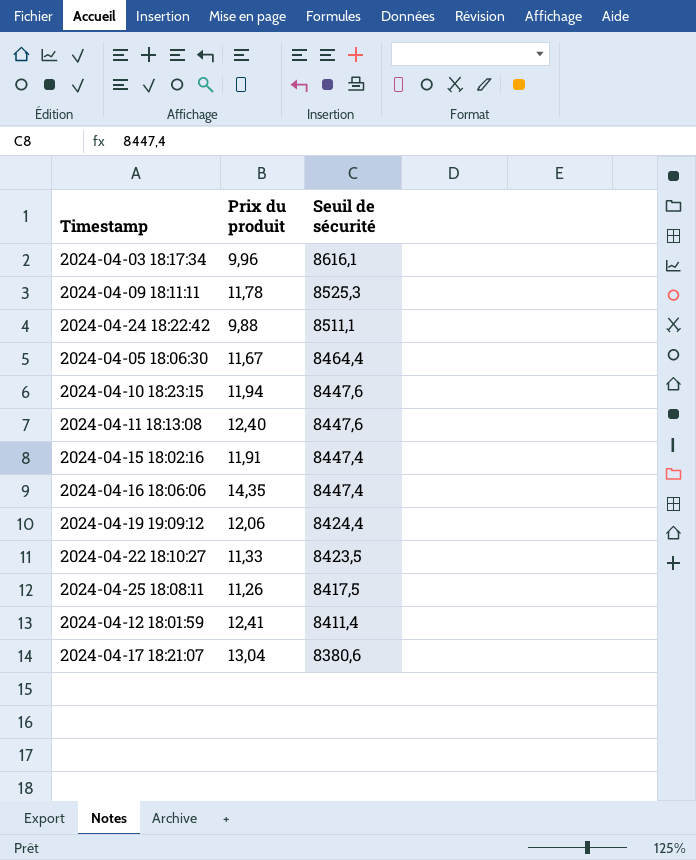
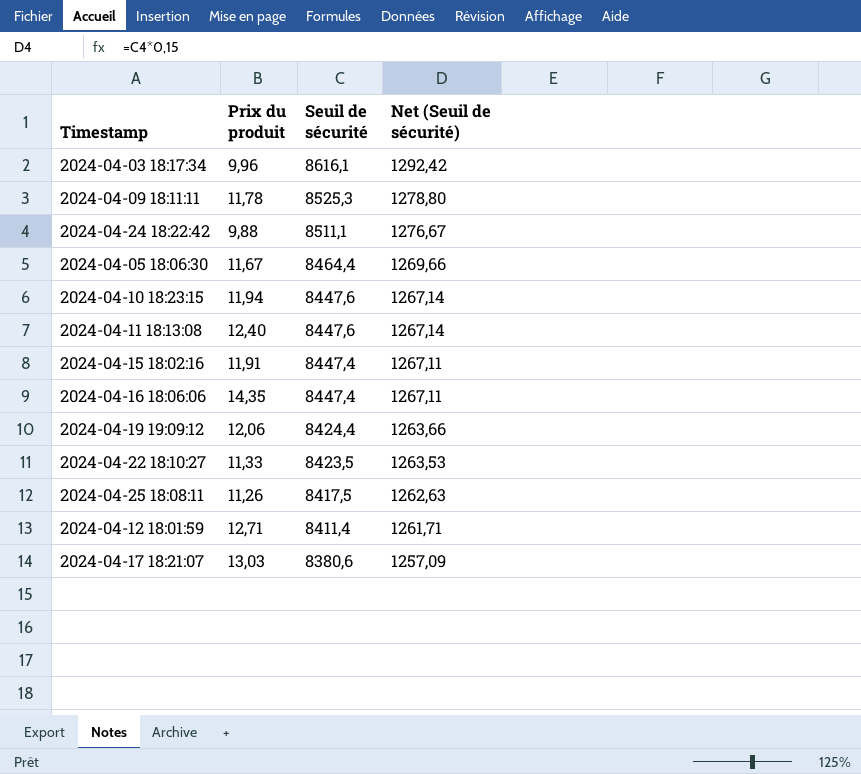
column Net (Seuil de sécurité) | formula: none -> [Seuil de sécurité] * 0,15
2024-04-12 18:01:59 | Prix du produit: 12,41 -> 12,71
2024-04-17 18:21:07 | Prix du produit: 13,04 -> 13,03

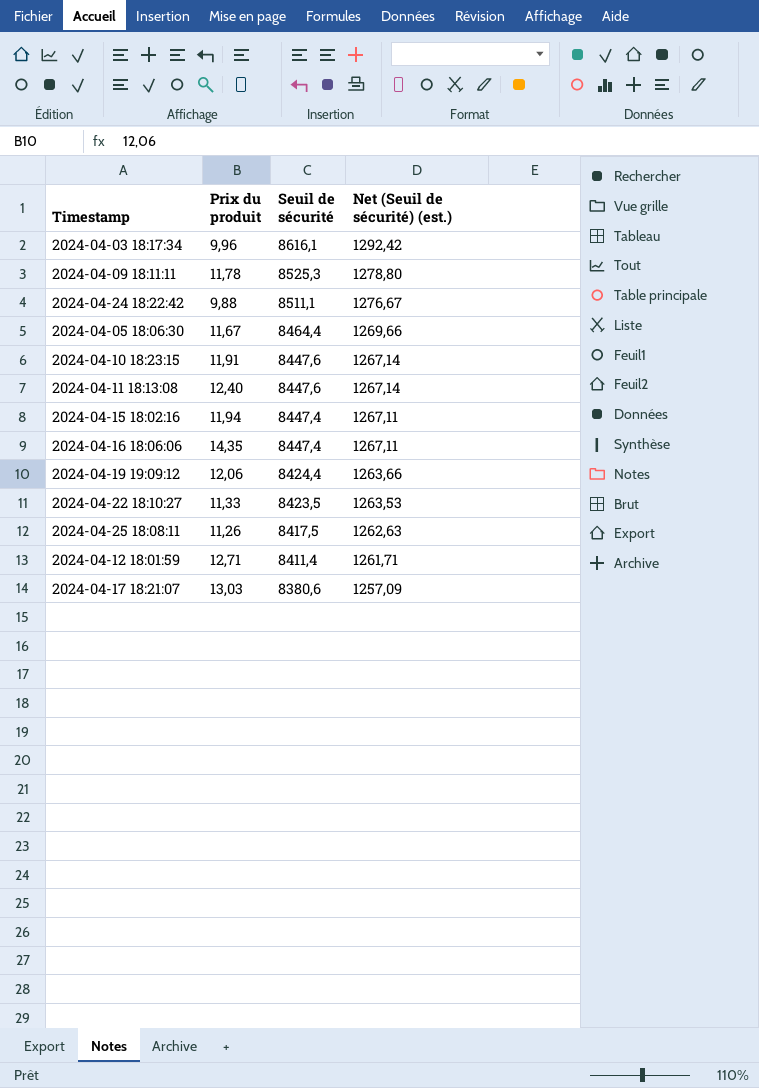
column name: Net (Seuil de sécurité) -> Net (Seuil de sécurité) (est.)
2024-04-10 18:23:15 | Prix du produit: 11,94 -> 11,91
2024-04-15 18:02:16 | Prix du produit: 11,91 -> 11,94

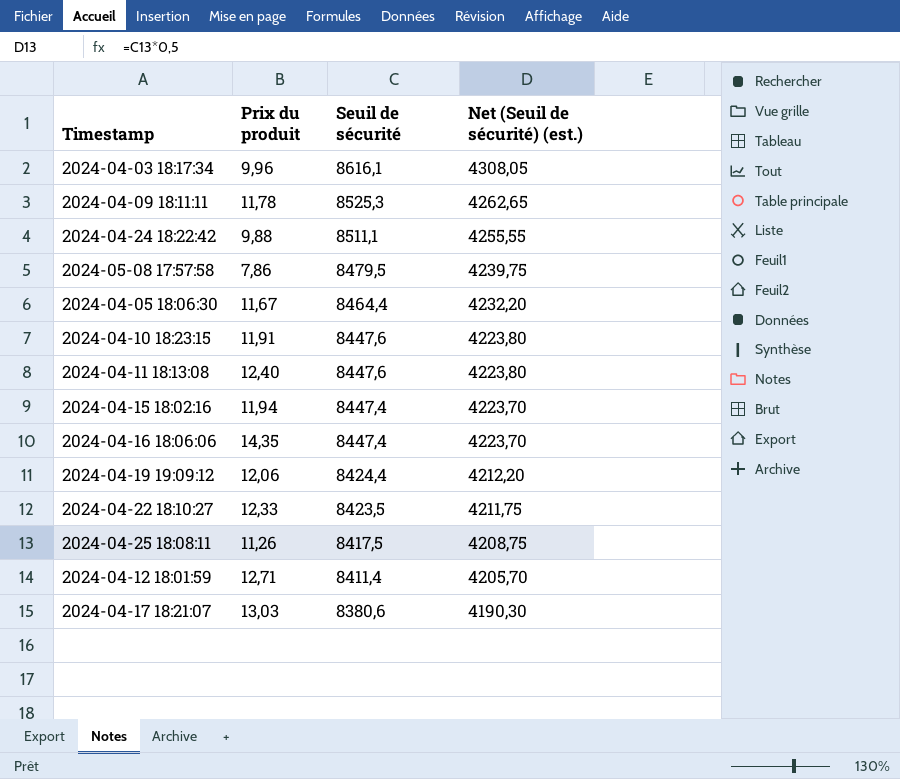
column Net (Seuil de sécurité) (est.) | formula: [Seuil de sécurité] * 0,15 -> [Seuil de sécurité] * 0,5
row 2024-05-08 17:57:58: none -> 7,86 | 8479,5 | 4239,75
2024-04-22 18:10:27 | Prix du produit: 11,33 -> 12,33

